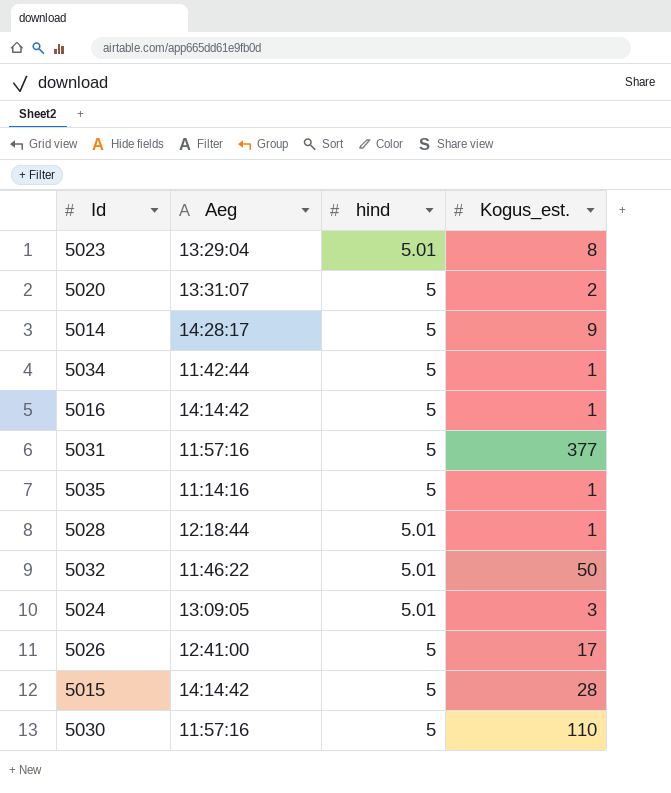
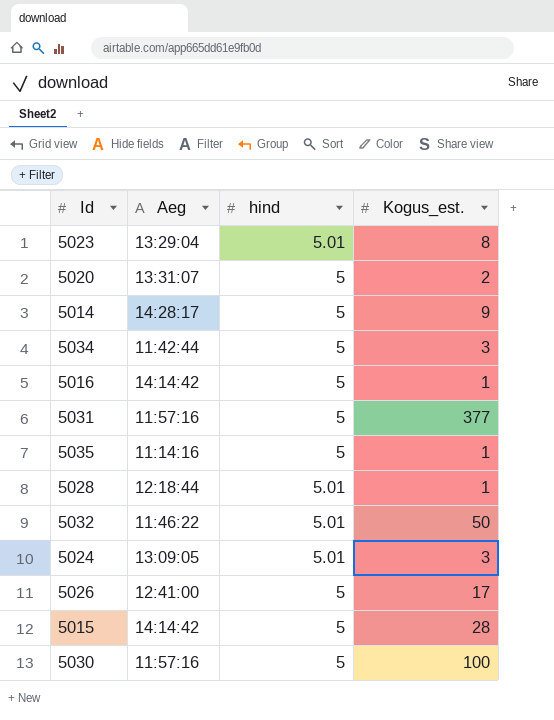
5034 | Kogus_est.: 1 -> 3
5030 | Kogus_est.: 110 -> 100

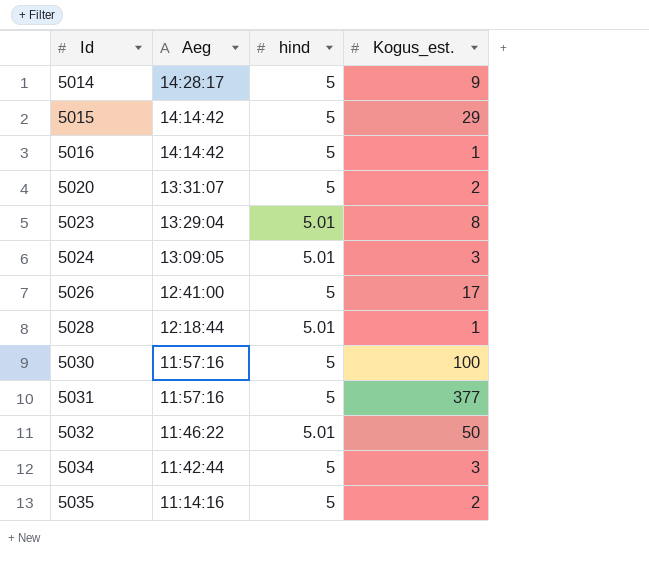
row order: none -> Id ascending
5015 | Kogus_est.: 28 -> 29
5035 | Kogus_est.: 1 -> 2

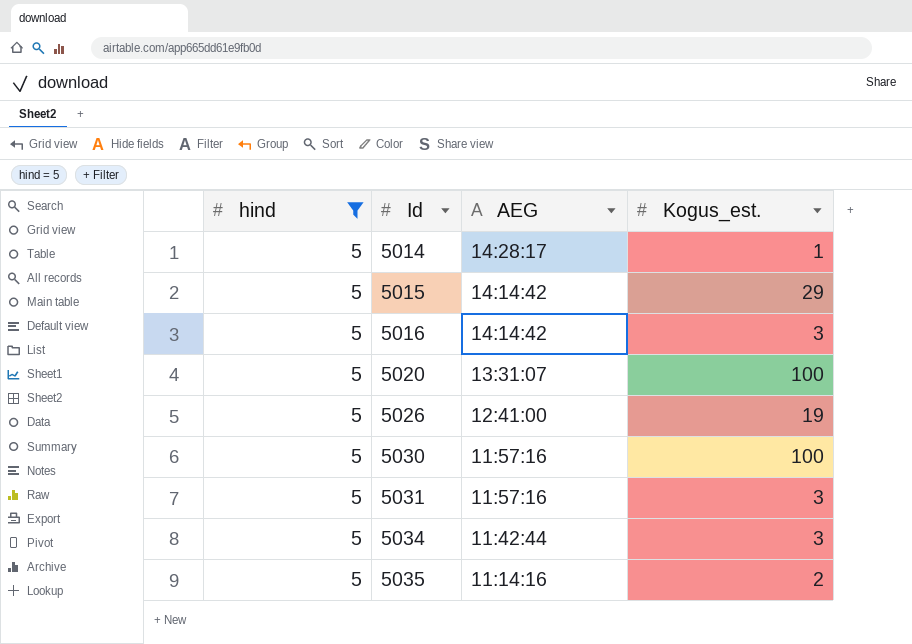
filter: none -> hind = 5
column hind | position: 3 -> 1
column name: Aeg -> AEG
5014 | Kogus_est.: 9 -> 1
5016 | Kogus_est.: 1 -> 3
5020 | Kogus_est.: 2 -> 100
5026 | Kogus_est.: 17 -> 19
5031 | Kogus_est.: 377 -> 3

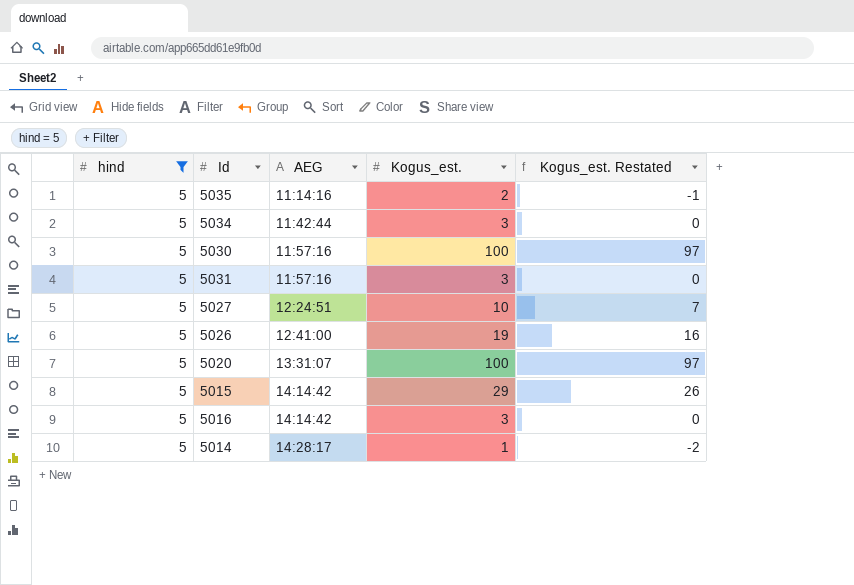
row order: Id ascending -> AEG ascending
column Kogus_est. Restated | formula: none -> [Kogus_est.] - 3
row 5027: none -> 5 | 12:24:51 | 10 | 7

